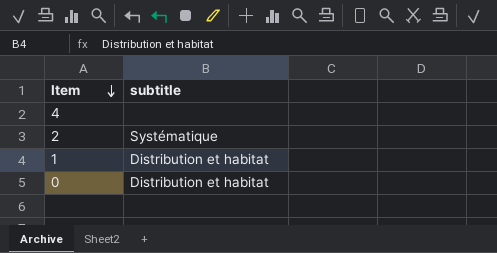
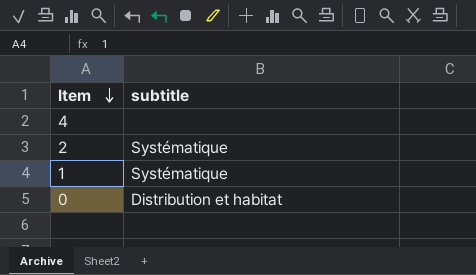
1 | subtitle: Distribution et habitat -> Systématique

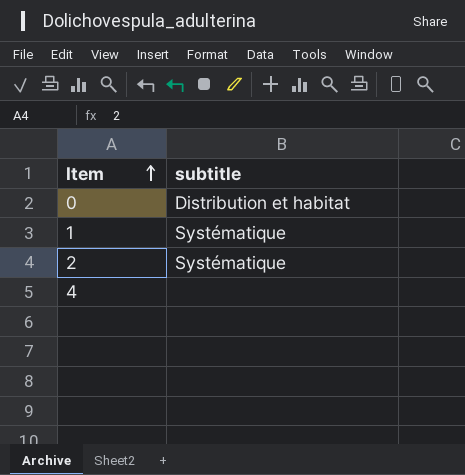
row order: Item descending -> Item ascending

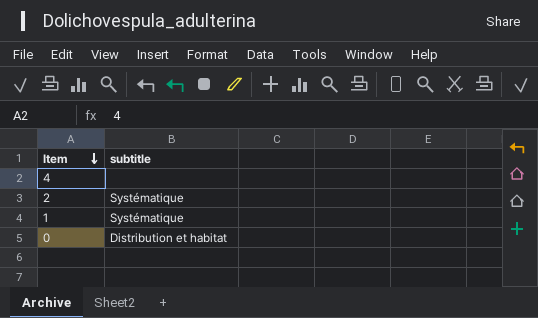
row order: Item ascending -> Item descending

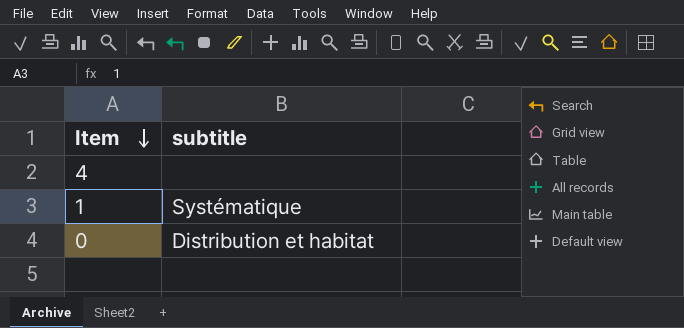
row 2: Systématique -> none

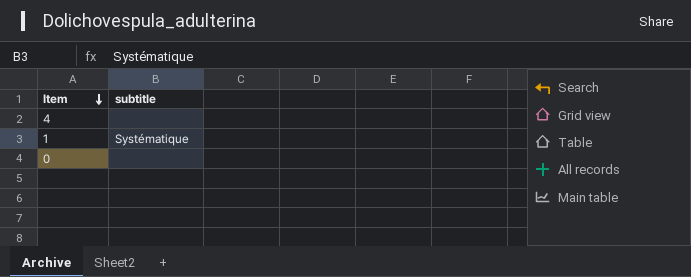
0 | subtitle: Distribution et habitat -> none

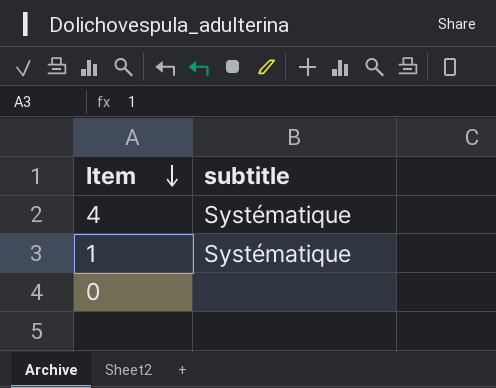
4 | subtitle: none -> Systématique

